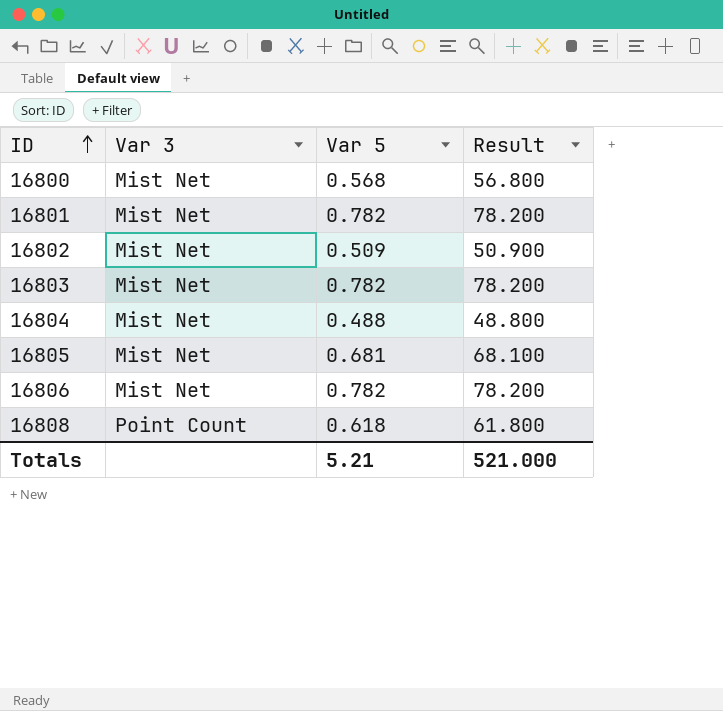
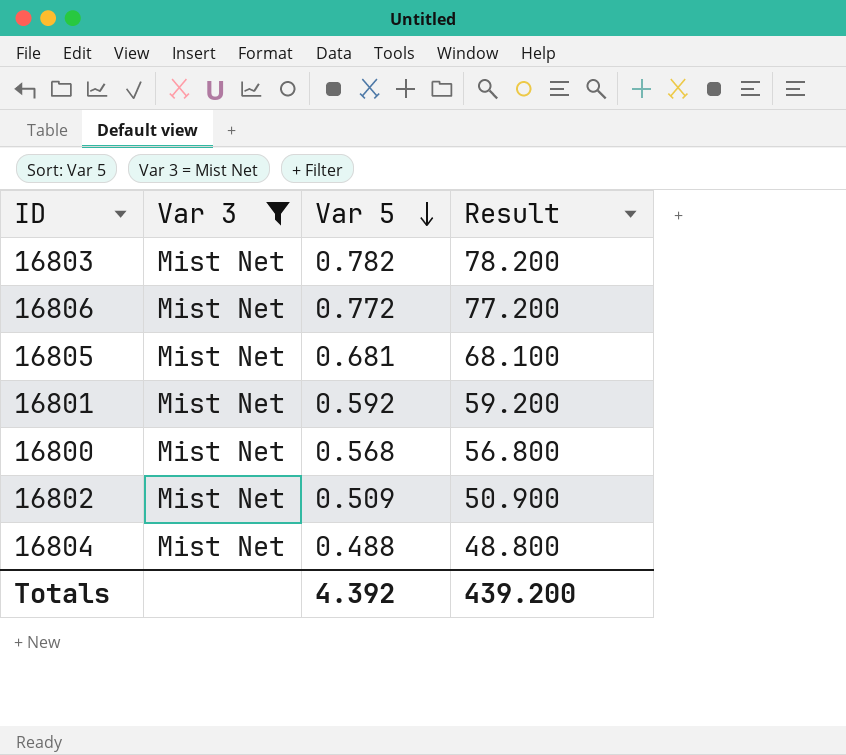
filter: none -> Var 3 = Mist Net
row order: ID ascending -> Var 5 descending
16806 | Var 5: 0.782 -> 0.772
16806 | Result: 78.200 -> 77.200
16801 | Var 5: 0.782 -> 0.592
16801 | Result: 78.200 -> 59.200
Totals | Var 5: 5.21 -> 4.392
Totals | Result: 521.000 -> 439.200

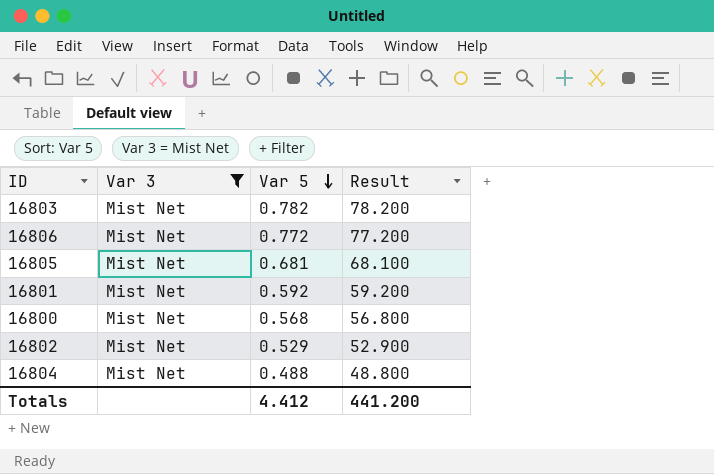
16802 | Var 5: 0.509 -> 0.529
16802 | Result: 50.900 -> 52.900
Totals | Var 5: 4.392 -> 4.412
Totals | Result: 439.200 -> 441.200

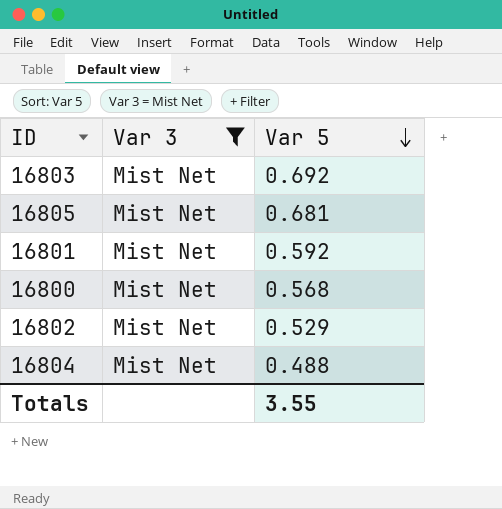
column Result | formula: [Var 5] * 100 -> none
row 16806: Mist Net | 0.772 | 77.200 -> none
16803 | Var 5: 0.782 -> 0.692
Totals | Var 5: 4.412 -> 3.55

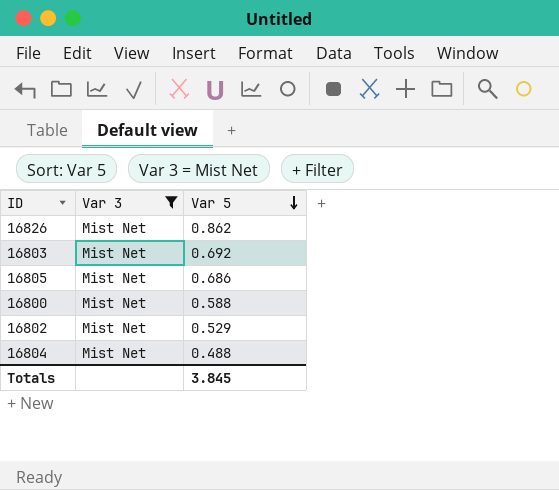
row 16801: Mist Net | 0.592 -> none
row 16826: none -> Mist Net | 0.862
16805 | Var 5: 0.681 -> 0.686
16800 | Var 5: 0.568 -> 0.588
Totals | Var 5: 3.55 -> 3.845

